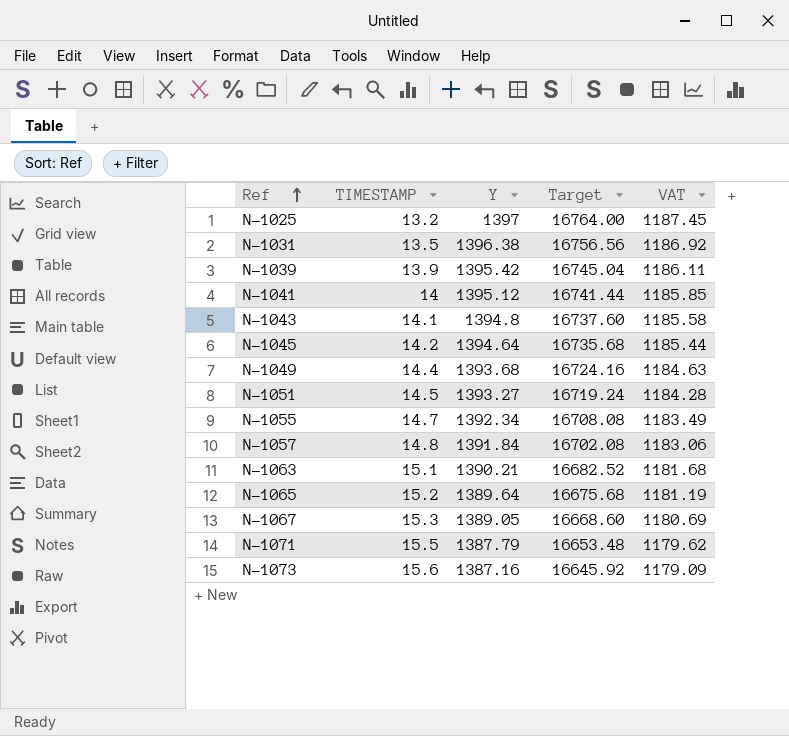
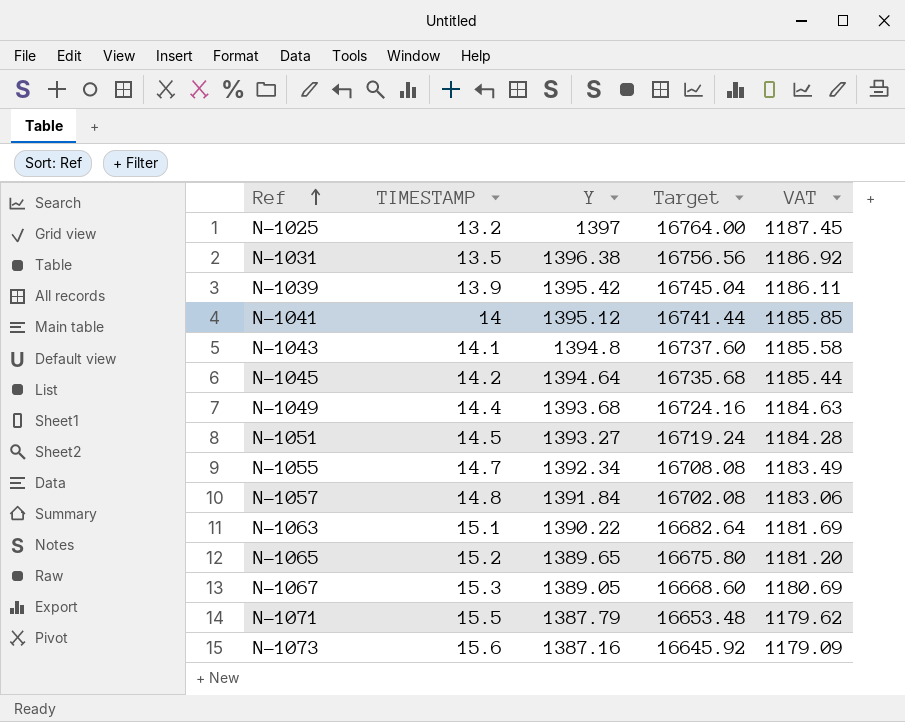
N-1063 | Y: 1390.21 -> 1390.22
N-1063 | Target: 16682.52 -> 16682.64
N-1063 | VAT: 1181.68 -> 1181.69
N-1065 | Y: 1389.64 -> 1389.65
N-1065 | Target: 16675.68 -> 16675.80
N-1065 | VAT: 1181.19 -> 1181.20

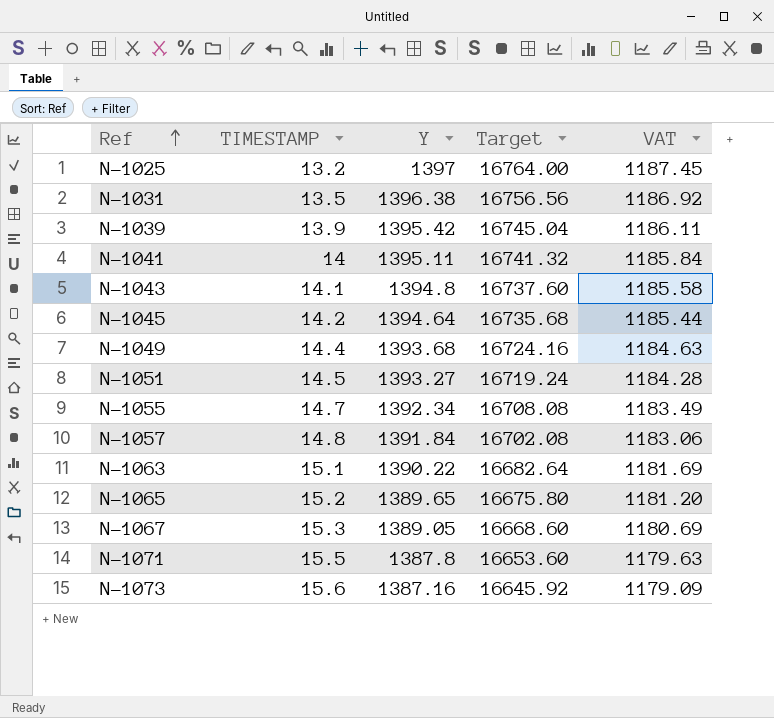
N-1041 | Y: 1395.12 -> 1395.11
N-1041 | Target: 16741.44 -> 16741.32
N-1041 | VAT: 1185.85 -> 1185.84
N-1071 | Y: 1387.79 -> 1387.8
N-1071 | Target: 16653.48 -> 16653.60
N-1071 | VAT: 1179.62 -> 1179.63

